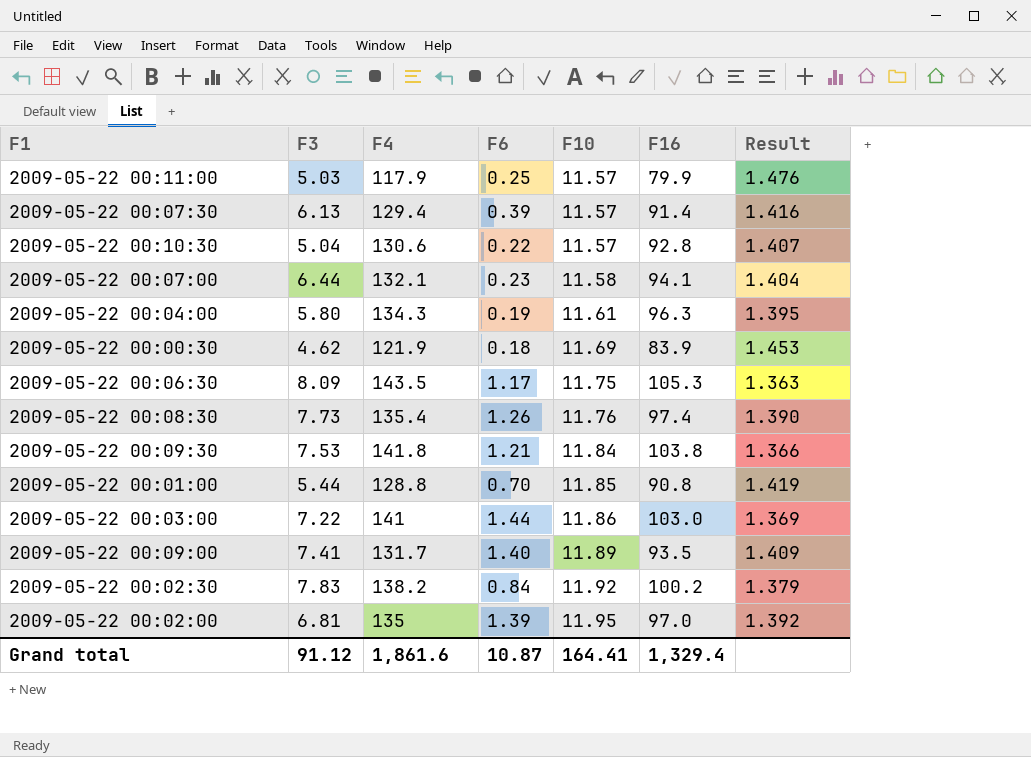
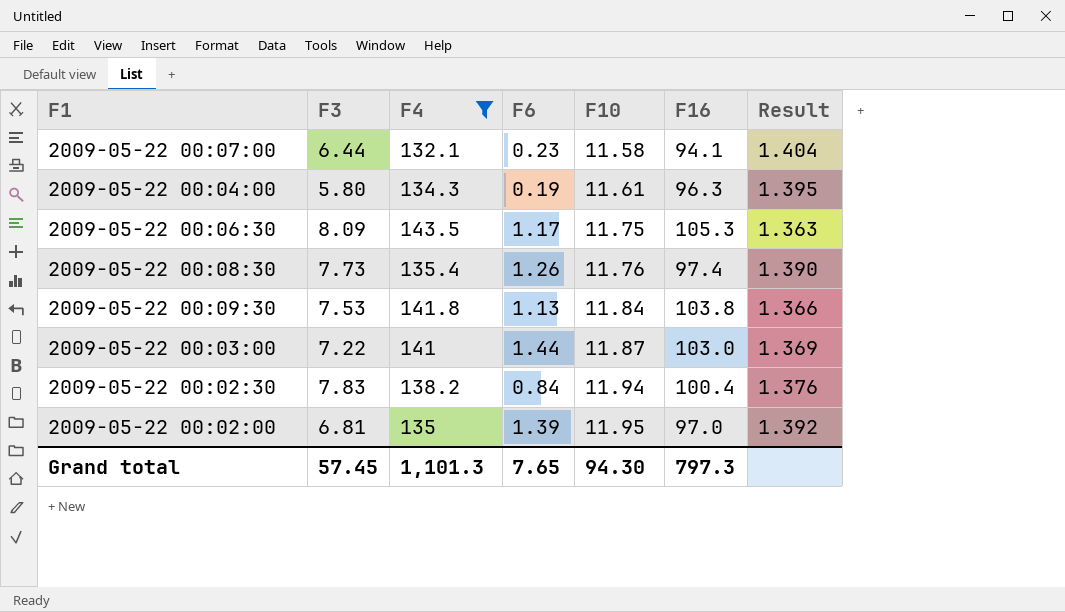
filter: none -> F4 >= 132.1
2009-05-22 00:09:30 | F6: 1.21 -> 1.13
2009-05-22 00:03:00 | F10: 11.86 -> 11.87
2009-05-22 00:02:30 | F10: 11.92 -> 11.94
2009-05-22 00:02:30 | F16: 100.2 -> 100.4
2009-05-22 00:02:30 | Result: 1.379 -> 1.376
Grand total | F3: 91.12 -> 57.45
Grand total | F4: 1,861.6 -> 1,101.3
Grand total | F6: 10.87 -> 7.65
Grand total | F10: 164.41 -> 94.30
Grand total | F16: 1,329.4 -> 797.3

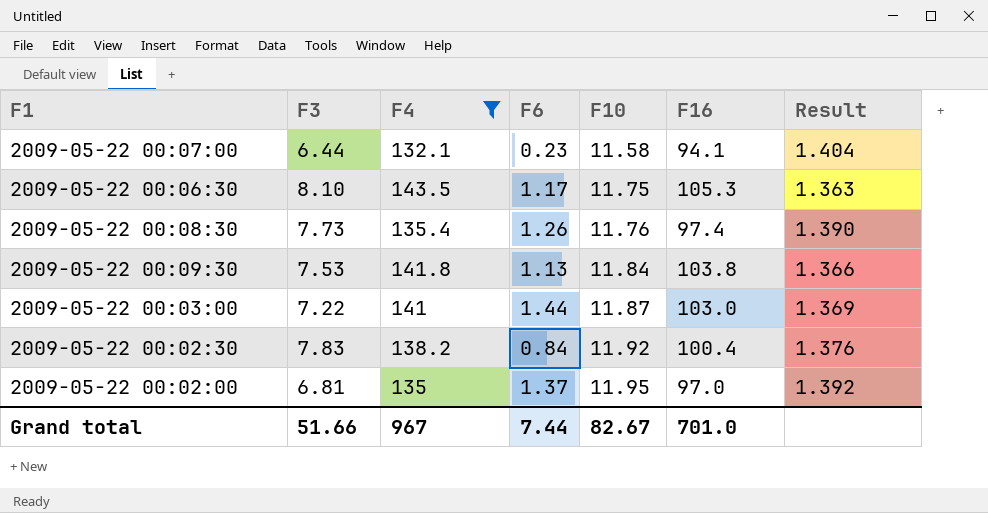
row 2009-05-22 00:04:00: 5.80 | 134.3 | 0.19 | 11.61 | 96.3 | 1.395 -> none
2009-05-22 00:06:30 | F3: 8.09 -> 8.10
2009-05-22 00:02:30 | F10: 11.94 -> 11.92
2009-05-22 00:02:00 | F6: 1.39 -> 1.37
Grand total | F3: 57.45 -> 51.66
Grand total | F4: 1,101.3 -> 967
Grand total | F6: 7.65 -> 7.44
Grand total | F10: 94.30 -> 82.67
Grand total | F16: 797.3 -> 701.0

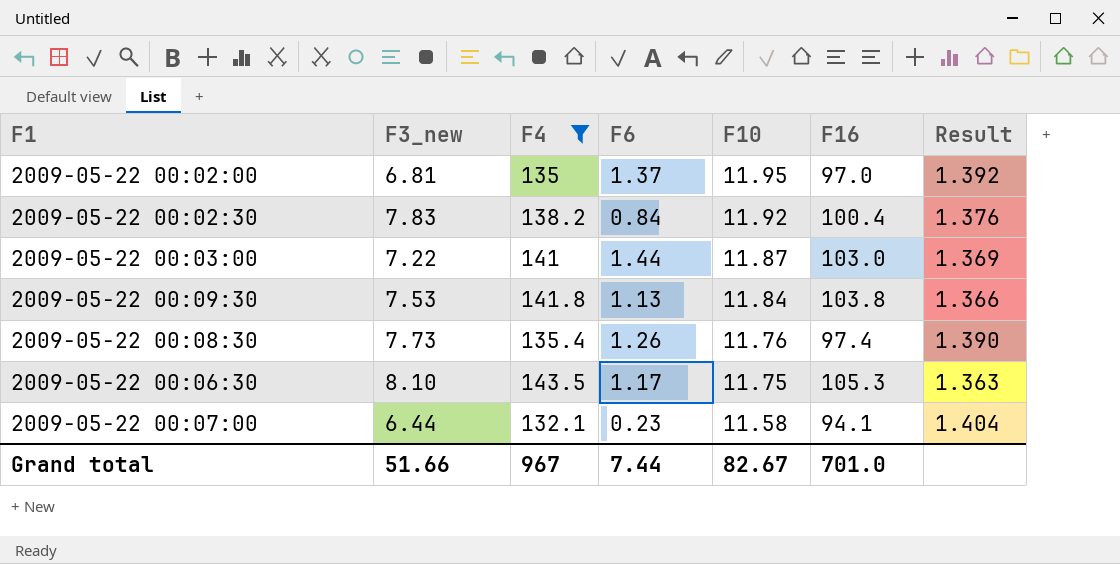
row order: F10 ascending -> F10 descending
column name: F3 -> F3_new

